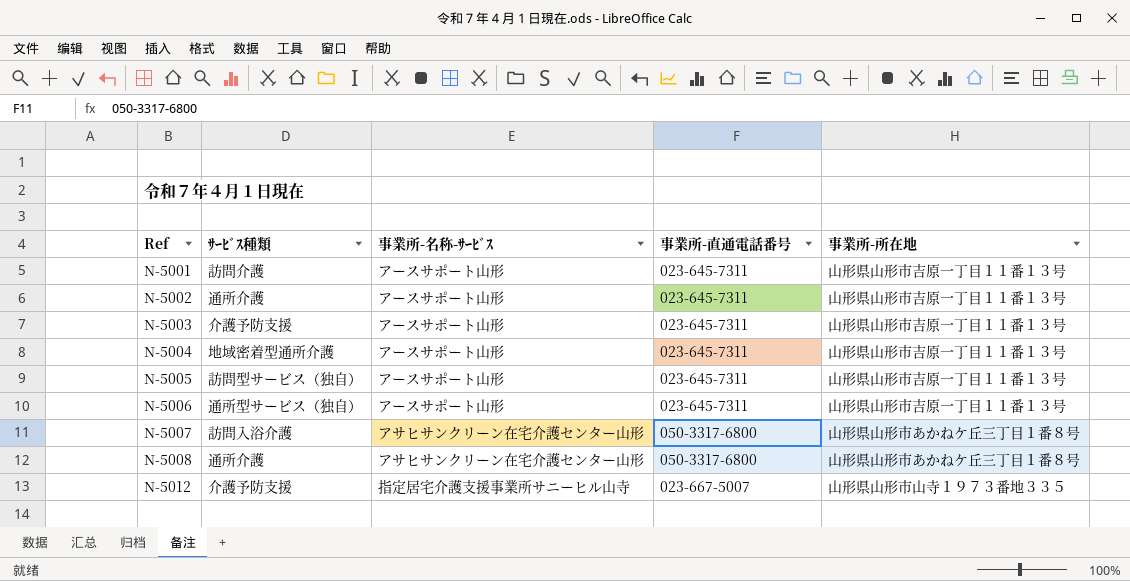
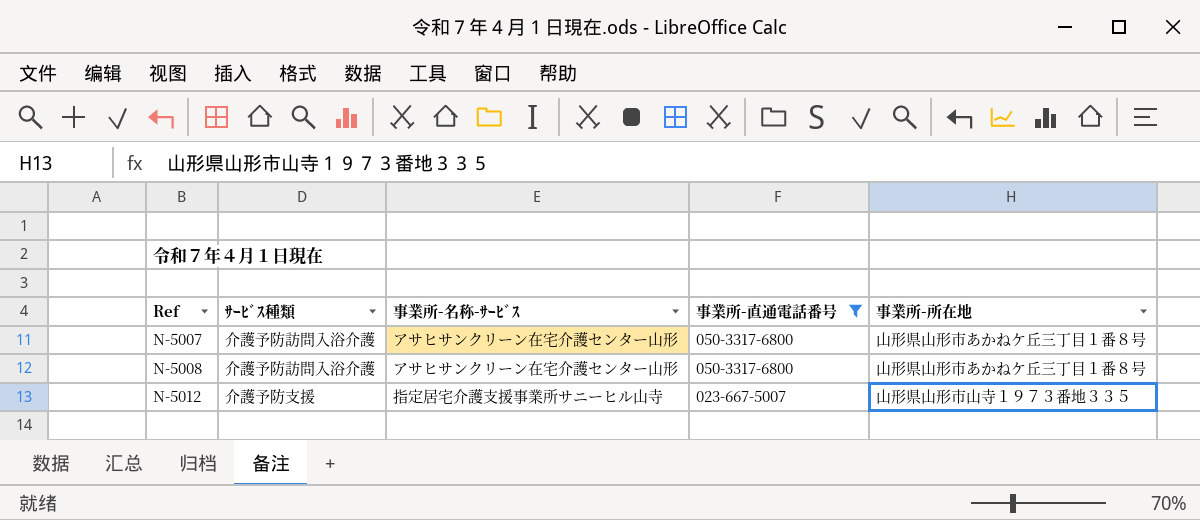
filter: none -> 事業所-直通電話番号 != 023-645-7311
N-5007 | ｻｰﾋﾞｽ種類: 訪問入浴介護 -> 介護予防訪問入浴介護
N-5008 | ｻｰﾋﾞｽ種類: 通所介護 -> 介護予防訪問入浴介護

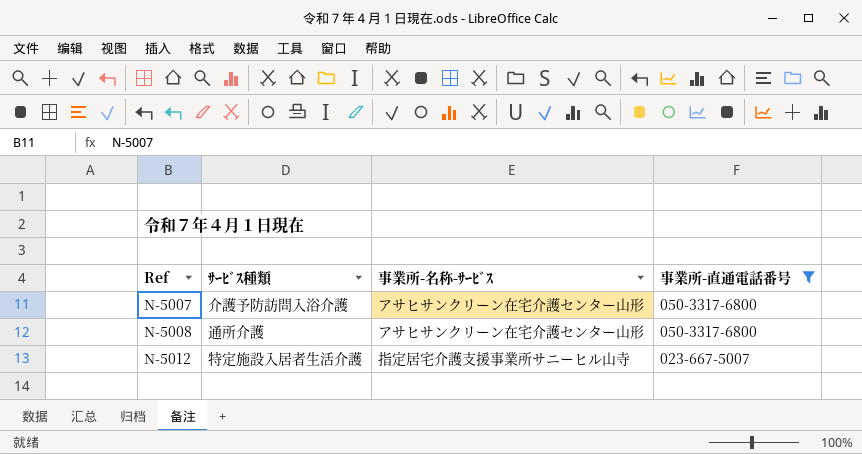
column 事業所-所在地 | position: 5 -> none
N-5008 | ｻｰﾋﾞｽ種類: 介護予防訪問入浴介護 -> 通所介護
N-5012 | ｻｰﾋﾞｽ種類: 介護予防支援 -> 特定施設入居者生活介護

